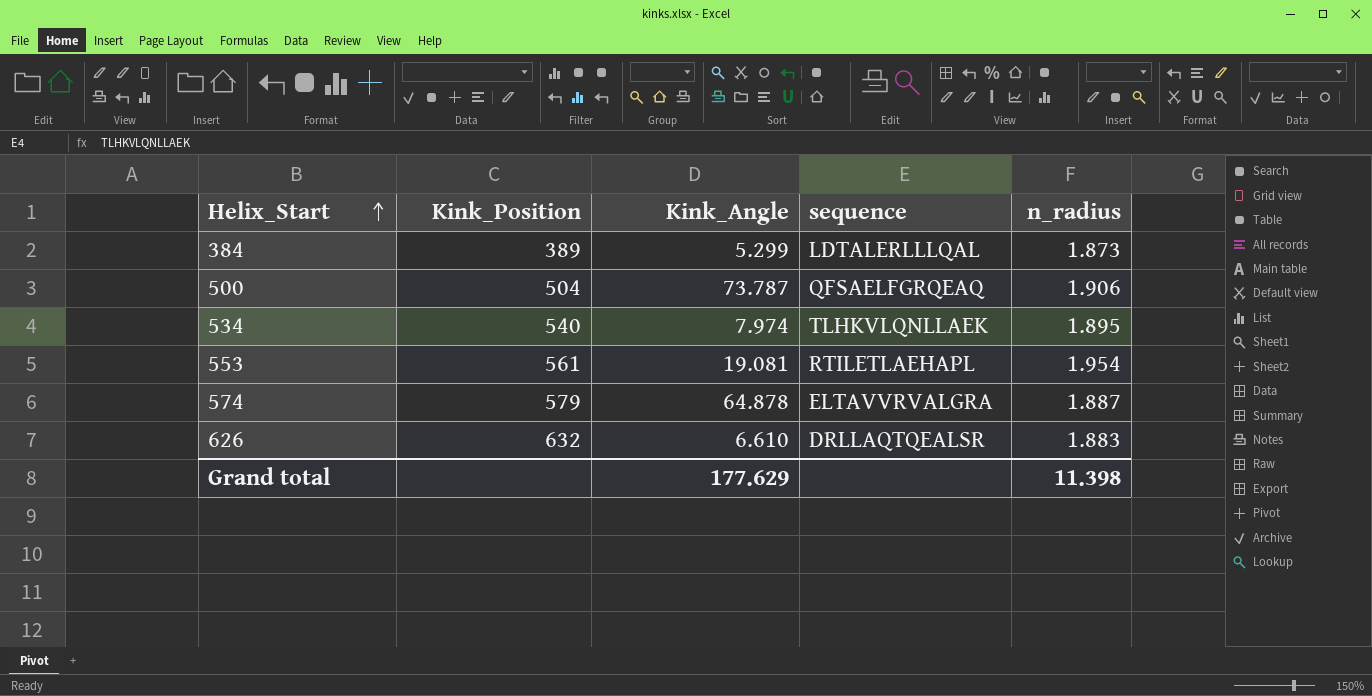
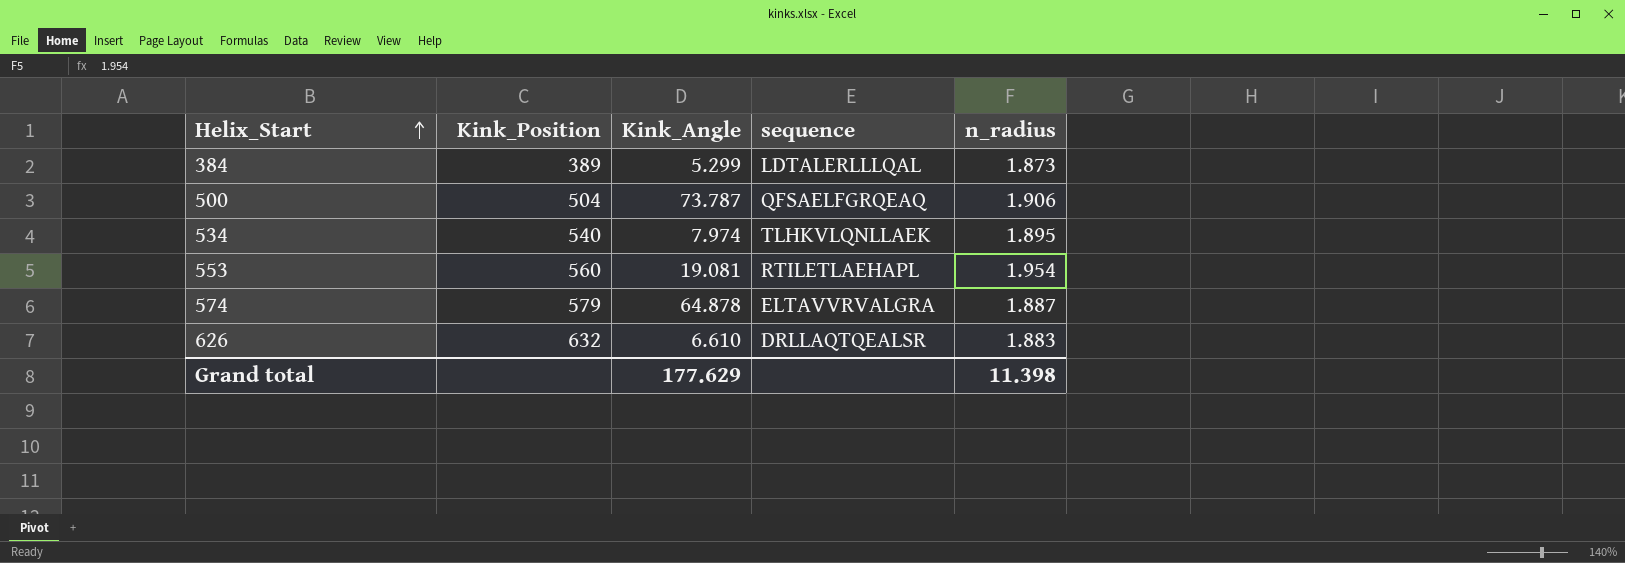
553 | Kink_Position: 561 -> 560

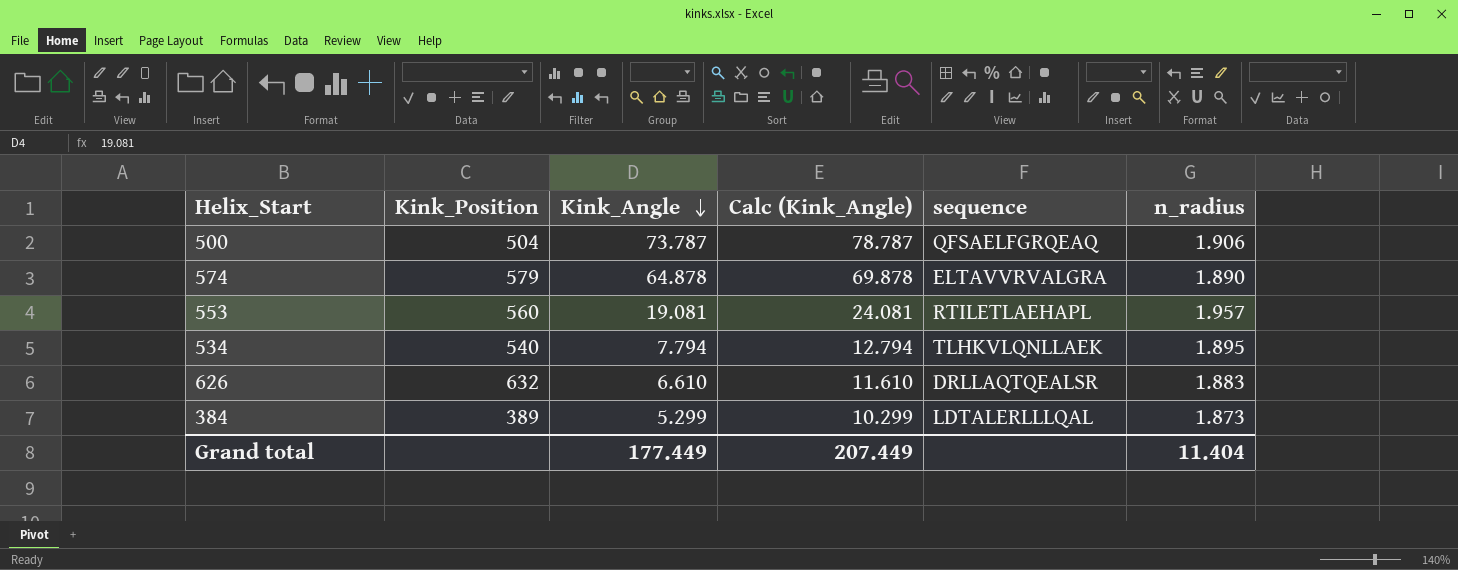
row order: Helix_Start ascending -> Kink_Angle descending
column Calc (Kink_Angle) | formula: none -> [Kink_Angle] + 5
574 | n_radius: 1.887 -> 1.890
553 | n_radius: 1.954 -> 1.957
534 | Kink_Angle: 7.974 -> 7.794
Grand total | Kink_Angle: 177.629 -> 177.449
Grand total | n_radius: 11.398 -> 11.404

